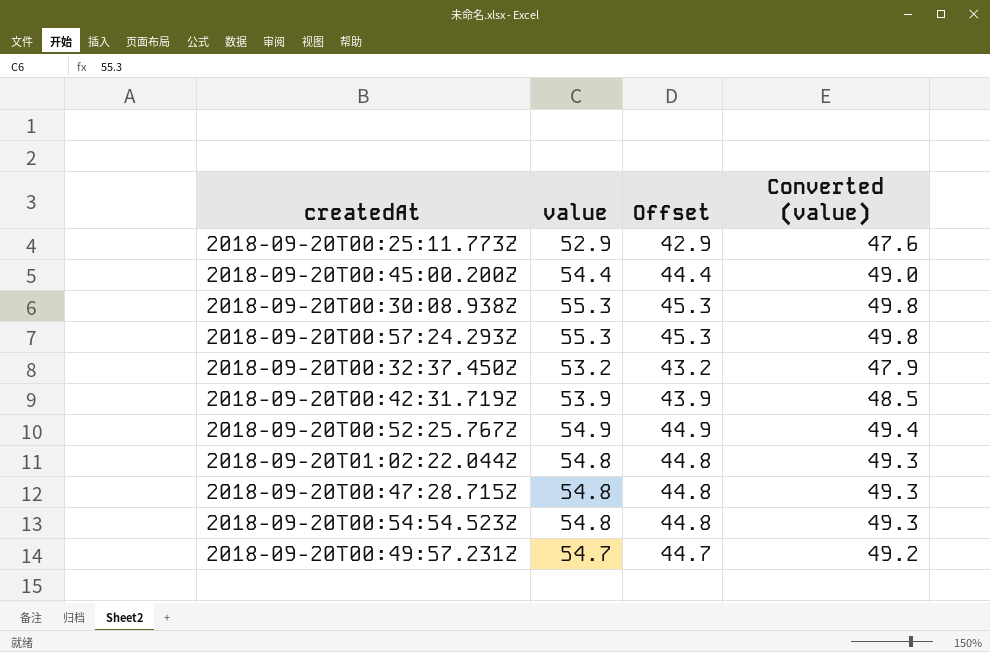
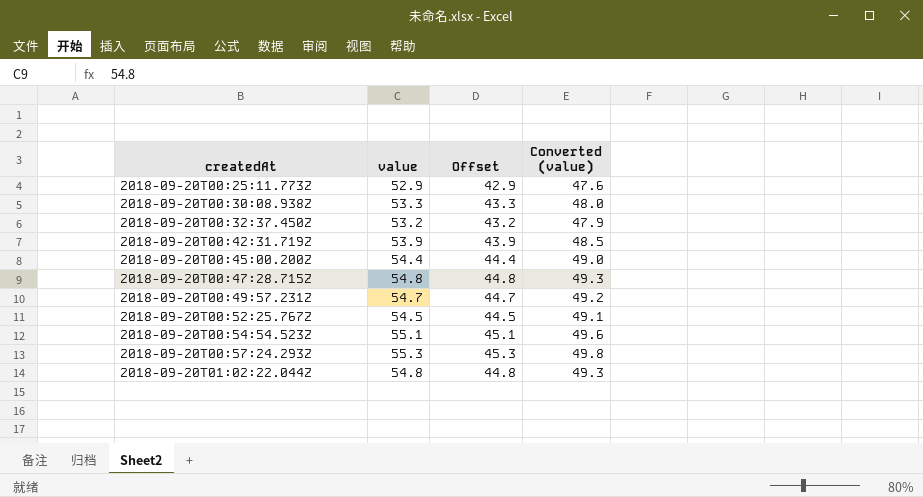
row order: none -> createdAt ascending
2018-09-20T00:30:08.938Z | value: 55.3 -> 53.3
2018-09-20T00:30:08.938Z | Offset: 45.3 -> 43.3
2018-09-20T00:30:08.938Z | Converted (value): 49.8 -> 48.0
2018-09-20T00:52:25.767Z | value: 54.9 -> 54.5
2018-09-20T00:52:25.767Z | Offset: 44.9 -> 44.5
2018-09-20T00:52:25.767Z | Converted (value): 49.4 -> 49.1
2018-09-20T00:54:54.523Z | value: 54.8 -> 55.1
2018-09-20T00:54:54.523Z | Offset: 44.8 -> 45.1
2018-09-20T00:54:54.523Z | Converted (value): 49.3 -> 49.6

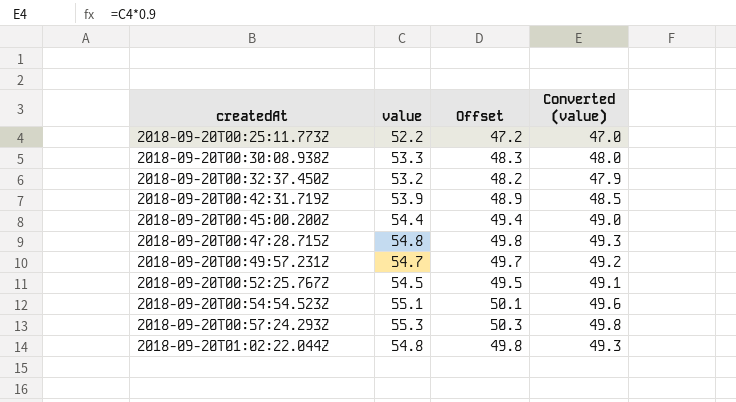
column Offset | formula: [value] - 10 -> [value] - 5
2018-09-20T00:25:11.773Z | value: 52.9 -> 52.2
2018-09-20T00:25:11.773Z | Converted (value): 47.6 -> 47.0

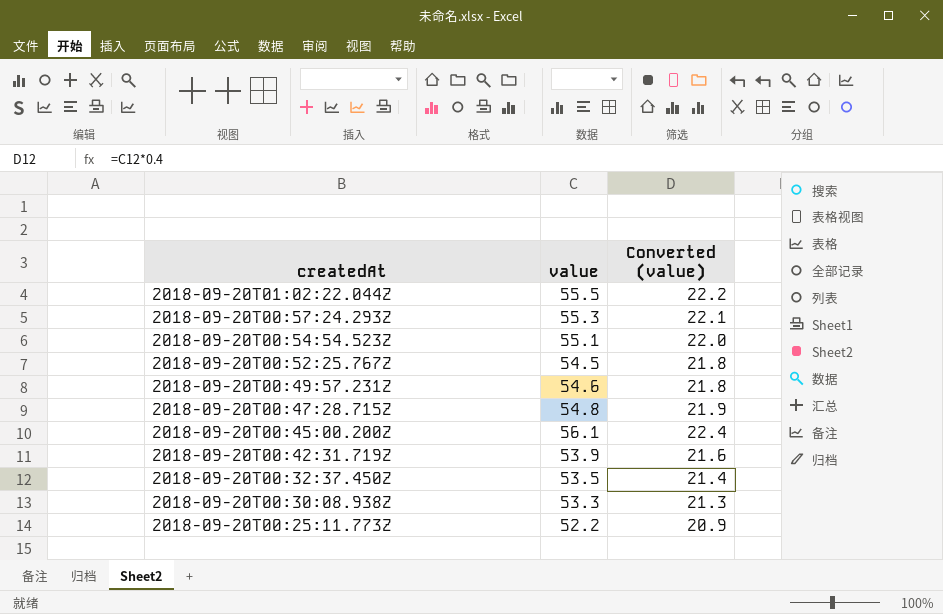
row order: createdAt ascending -> createdAt descending
column Offset | formula: [value] - 5 -> none
column Converted (value) | formula: [value] * 0.9 -> [value] * 0.4
2018-09-20T01:02:22.044Z | value: 54.8 -> 55.5
2018-09-20T00:49:57.231Z | value: 54.7 -> 54.6
2018-09-20T00:45:00.200Z | value: 54.4 -> 56.1
2018-09-20T00:32:37.450Z | value: 53.2 -> 53.5

